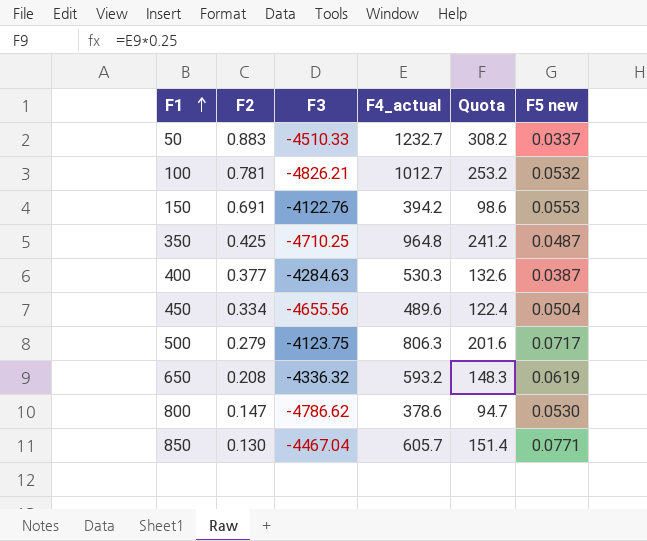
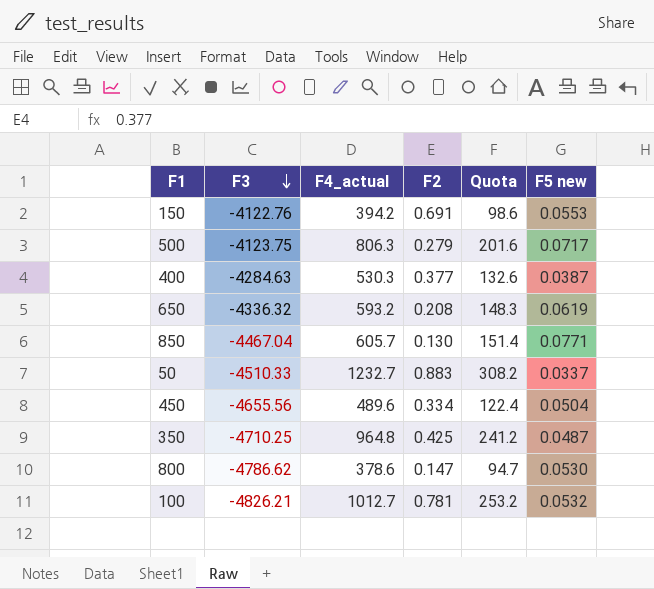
row order: F1 ascending -> F3 descending
column F2 | position: 2 -> 4

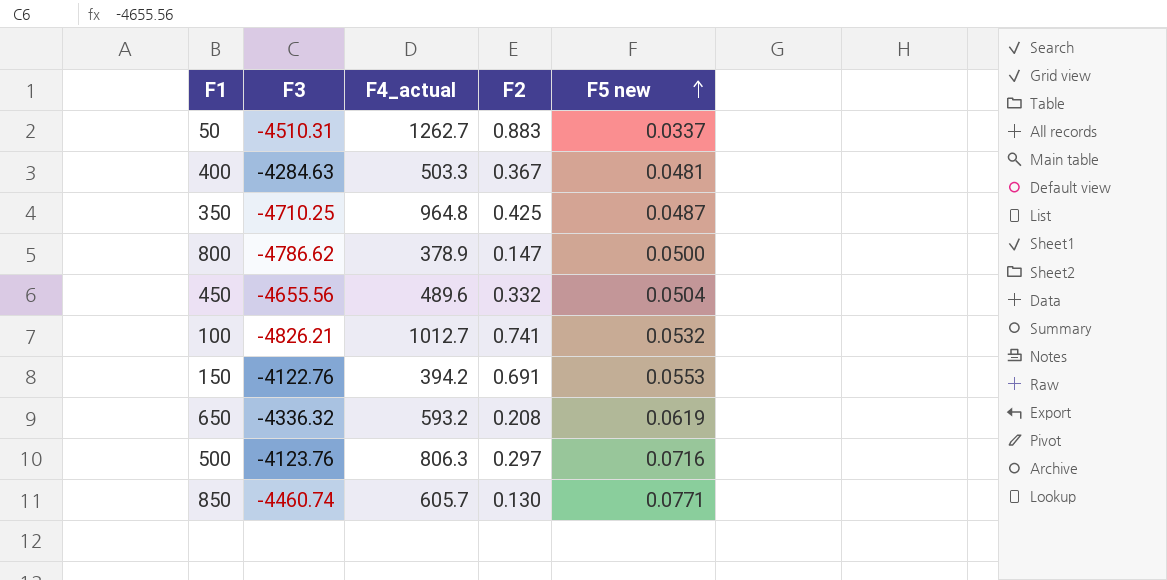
row order: F3 descending -> F5 new ascending
column Quota | formula: [F4_actual] * 0.25 -> none
50 | F3: -4510.33 -> -4510.31
50 | F4_actual: 1232.7 -> 1262.7
400 | F4_actual: 530.3 -> 503.3
400 | F2: 0.377 -> 0.367
400 | F5 new: 0.0387 -> 0.0481
800 | F4_actual: 378.6 -> 378.9
800 | F5 new: 0.0530 -> 0.0500
450 | F2: 0.334 -> 0.332
100 | F2: 0.781 -> 0.741
500 | F3: -4123.75 -> -4123.76
500 | F2: 0.279 -> 0.297
500 | F5 new: 0.0717 -> 0.0716
850 | F3: -4467.04 -> -4460.74

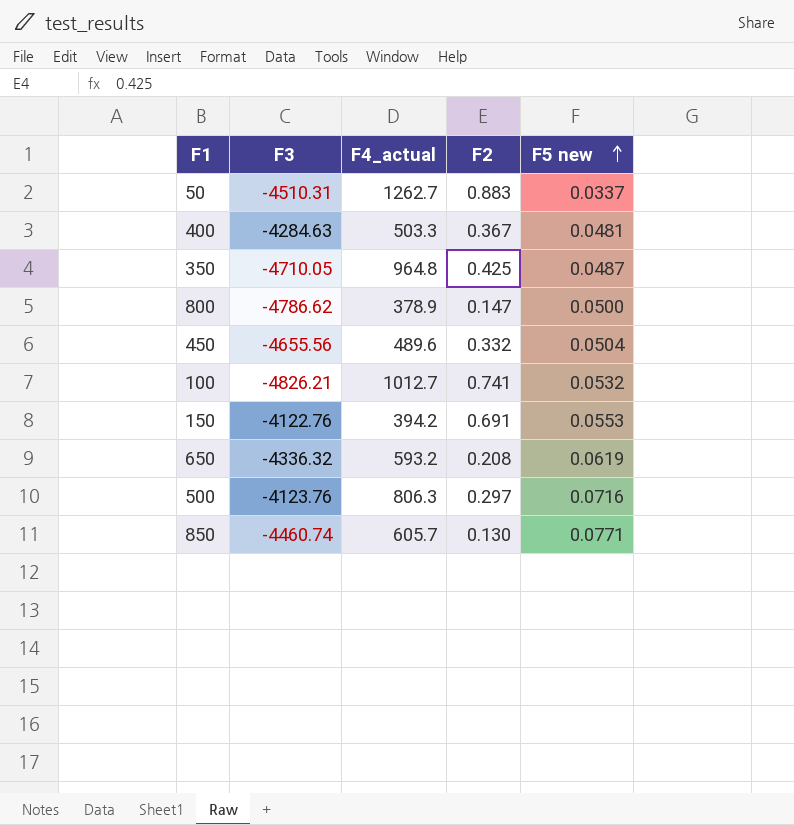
350 | F3: -4710.25 -> -4710.05

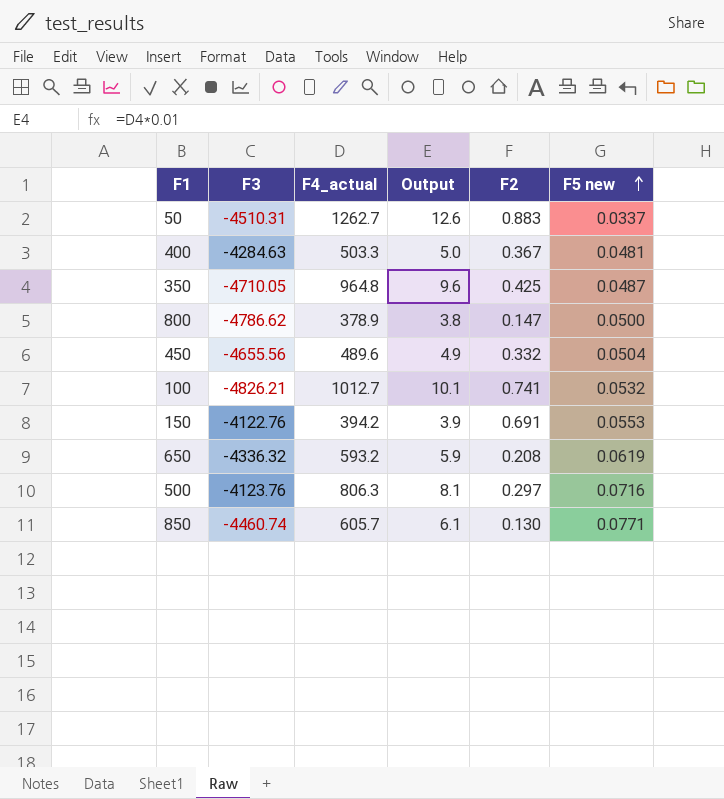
column Output | formula: none -> [F4_actual] * 0.01

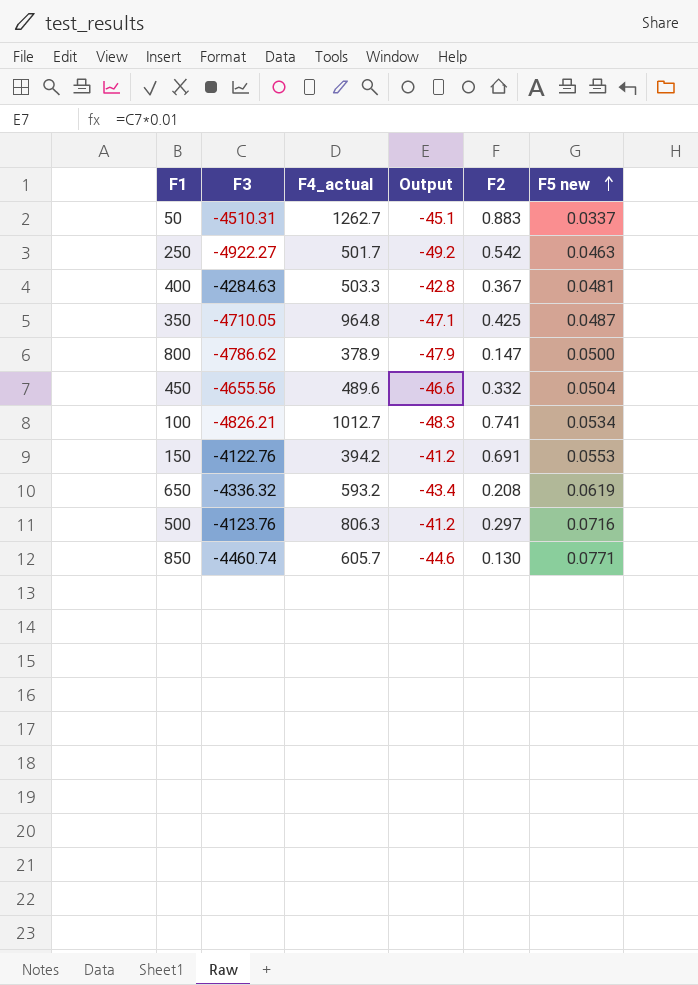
column Output | formula: [F4_actual] * 0.01 -> [F3] * 0.01
row 250: none -> -4922.27 | 501.7 | -49.2 | 0.542 | 0.0463
100 | F5 new: 0.0532 -> 0.0534

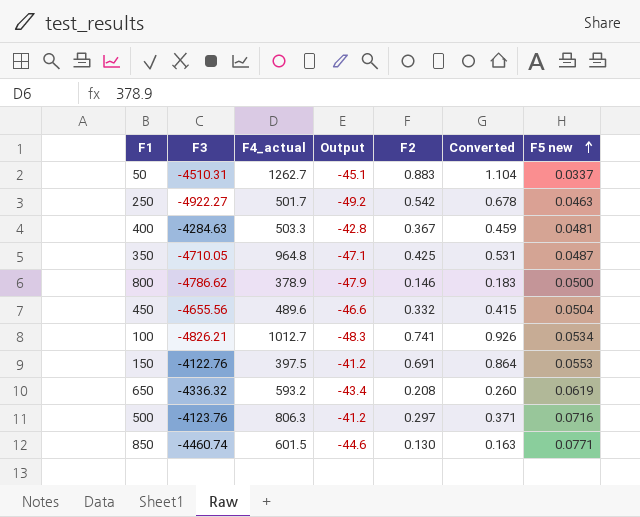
column Converted | formula: none -> [F2] * 1.25
800 | F2: 0.147 -> 0.146
150 | F4_actual: 394.2 -> 397.5
850 | F4_actual: 605.7 -> 601.5

